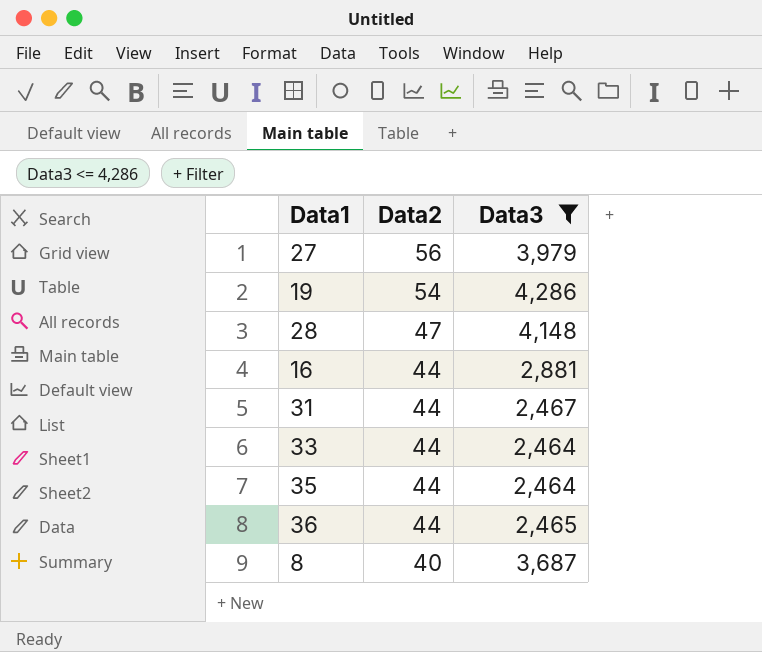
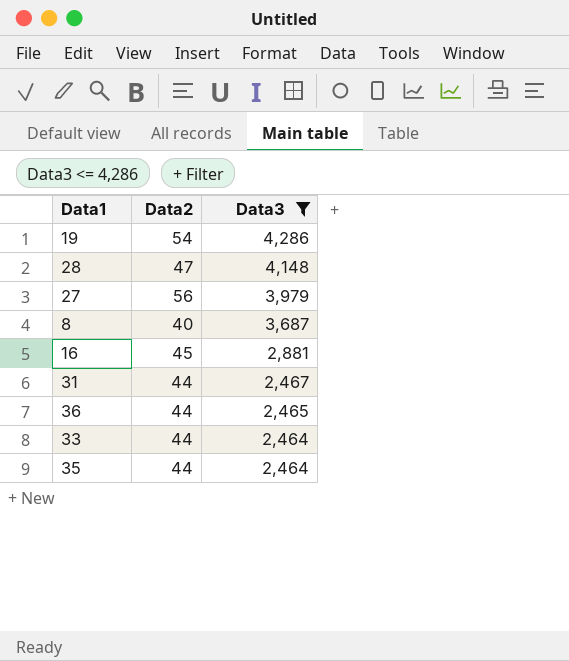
row order: Data2 descending -> Data3 descending
16 | Data2: 44 -> 45

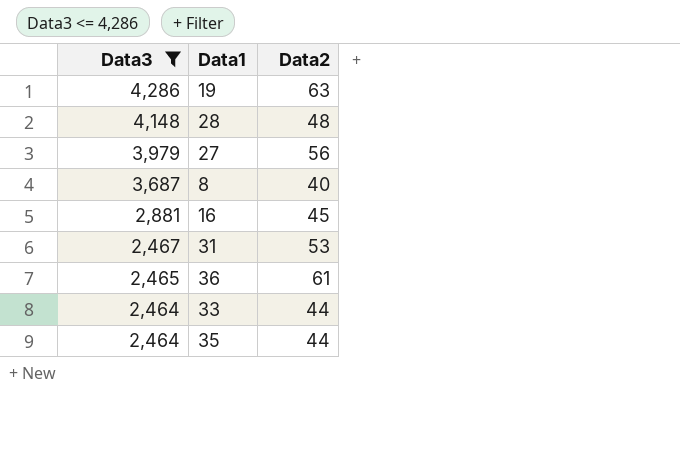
column Data3 | position: 3 -> 1
19 | Data2: 54 -> 63
28 | Data2: 47 -> 48
31 | Data2: 44 -> 53
36 | Data2: 44 -> 61

